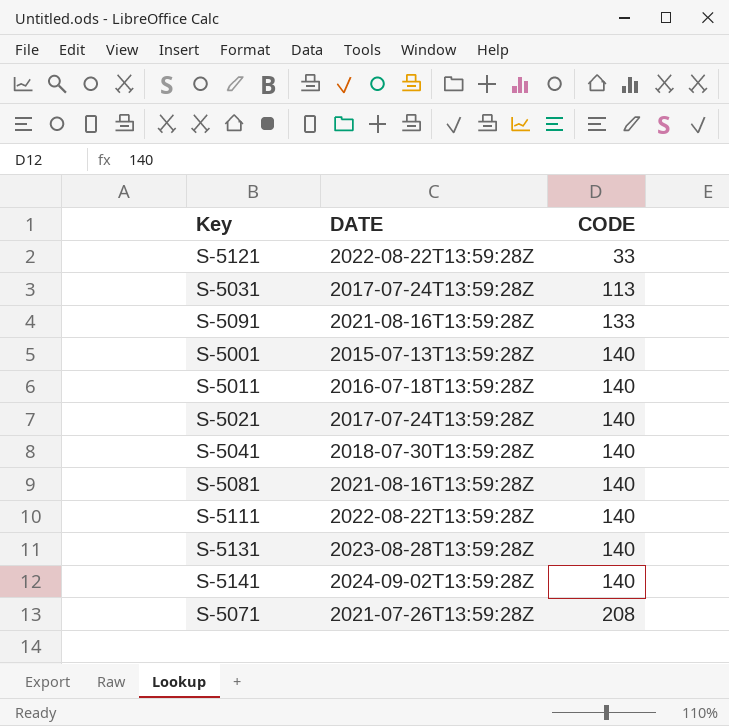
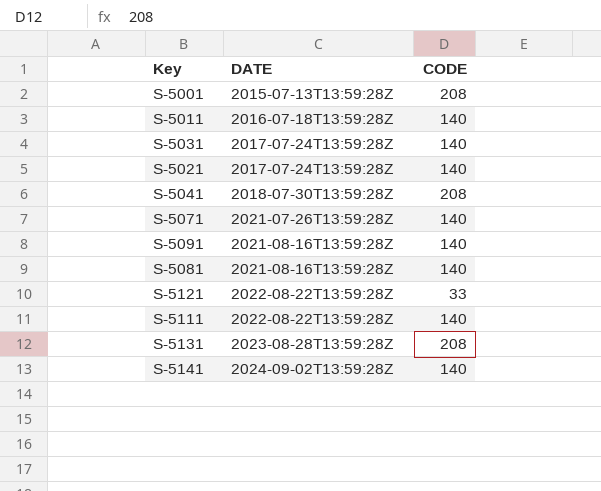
row order: CODE ascending -> DATE ascending
S-5001 | CODE: 140 -> 208
S-5031 | CODE: 113 -> 140
S-5041 | CODE: 140 -> 208
S-5071 | CODE: 208 -> 140
S-5091 | CODE: 133 -> 140
S-5131 | CODE: 140 -> 208

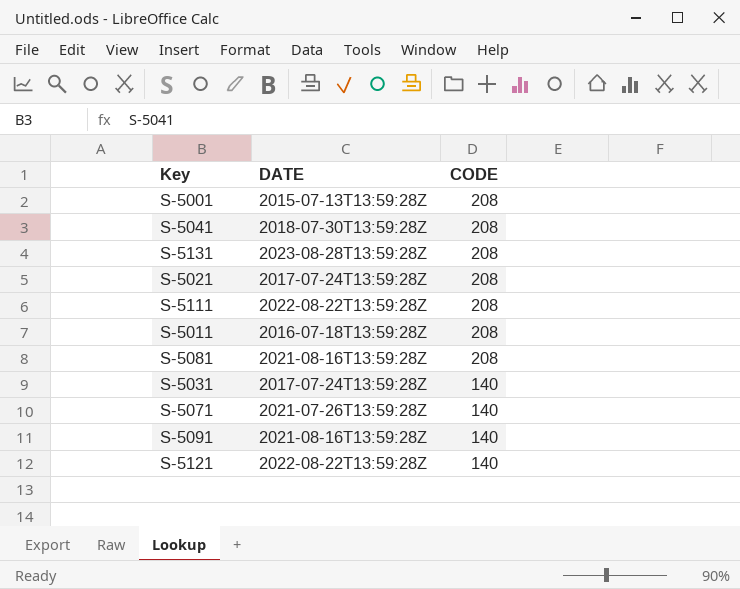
row order: DATE ascending -> CODE descending
row S-5141: 2024-09-02T13:59:28Z | 140 -> none
S-5021 | CODE: 140 -> 208
S-5111 | CODE: 140 -> 208
S-5011 | CODE: 140 -> 208
S-5081 | CODE: 140 -> 208
S-5121 | CODE: 33 -> 140

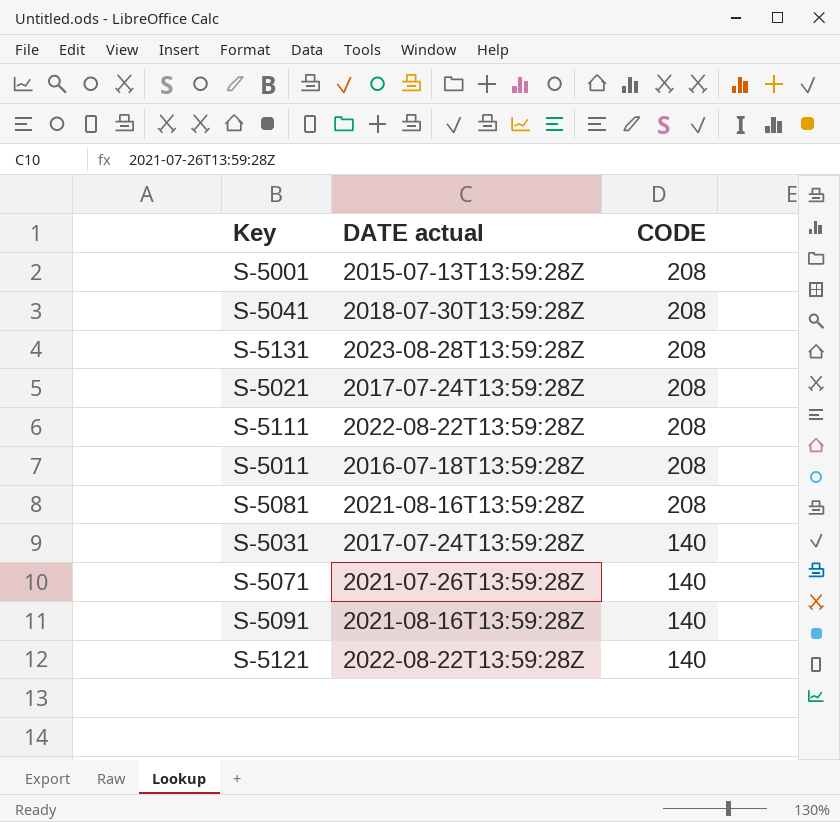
column name: DATE -> DATE actual

